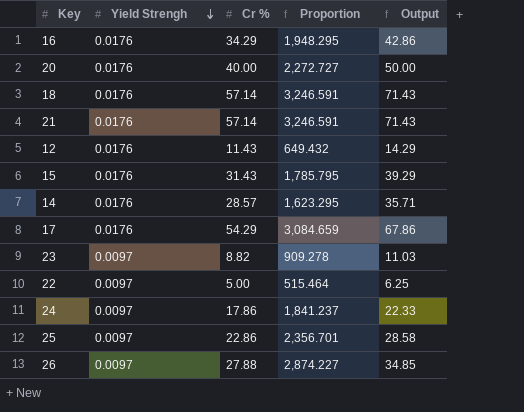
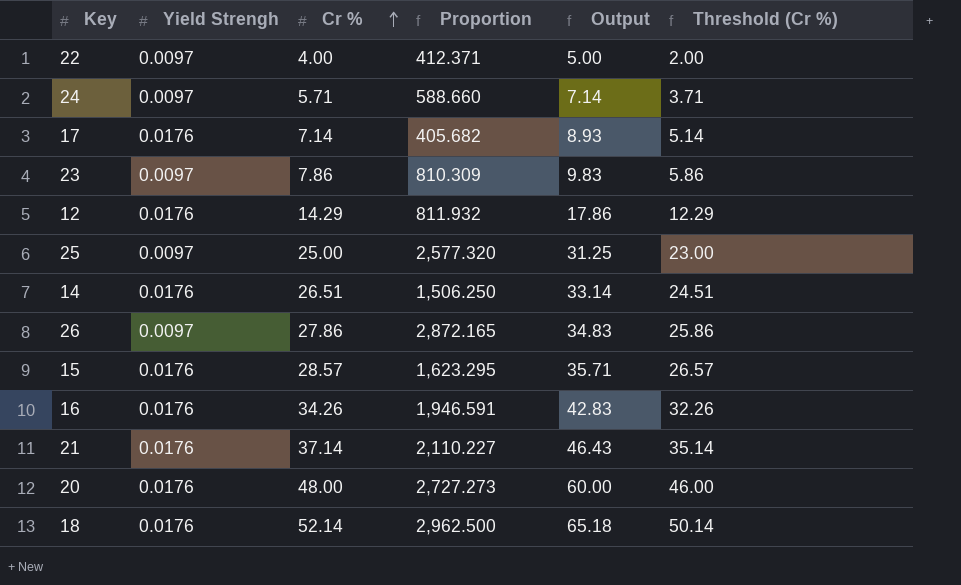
row order: Yield Strengh descending -> Cr % ascending
column Threshold (Cr %) | formula: none -> [Cr %] - 2
22 | Cr %: 5.00 -> 4.00
22 | Proportion: 515.464 -> 412.371
22 | Output: 6.25 -> 5.00
24 | Cr %: 17.86 -> 5.71
24 | Proportion: 1,841.237 -> 588.660
24 | Output: 22.33 -> 7.14
17 | Cr %: 54.29 -> 7.14
17 | Proportion: 3,084.659 -> 405.682
17 | Output: 67.86 -> 8.93
23 | Cr %: 8.82 -> 7.86
23 | Proportion: 909.278 -> 810.309
23 | Output: 11.03 -> 9.83
12 | Cr %: 11.43 -> 14.29
12 | Proportion: 649.432 -> 811.932
12 | Output: 14.29 -> 17.86
25 | Cr %: 22.86 -> 25.00
25 | Proportion: 2,356.701 -> 2,577.320
25 | Output: 28.58 -> 31.25
14 | Cr %: 28.57 -> 26.51
14 | Proportion: 1,623.295 -> 1,506.250
14 | Output: 35.71 -> 33.14
26 | Cr %: 27.88 -> 27.86
26 | Proportion: 2,874.227 -> 2,872.165
26 | Output: 34.85 -> 34.83
15 | Cr %: 31.43 -> 28.57
15 | Proportion: 1,785.795 -> 1,623.295
15 | Output: 39.29 -> 35.71
16 | Cr %: 34.29 -> 34.26
16 | Proportion: 1,948.295 -> 1,946.591
16 | Output: 42.86 -> 42.83
21 | Cr %: 57.14 -> 37.14
21 | Proportion: 3,246.591 -> 2,110.227
21 | Output: 71.43 -> 46.43
20 | Cr %: 40.00 -> 48.00
20 | Proportion: 2,272.727 -> 2,727.273
20 | Output: 50.00 -> 60.00
18 | Cr %: 57.14 -> 52.14
18 | Proportion: 3,246.591 -> 2,962.500
18 | Output: 71.43 -> 65.18

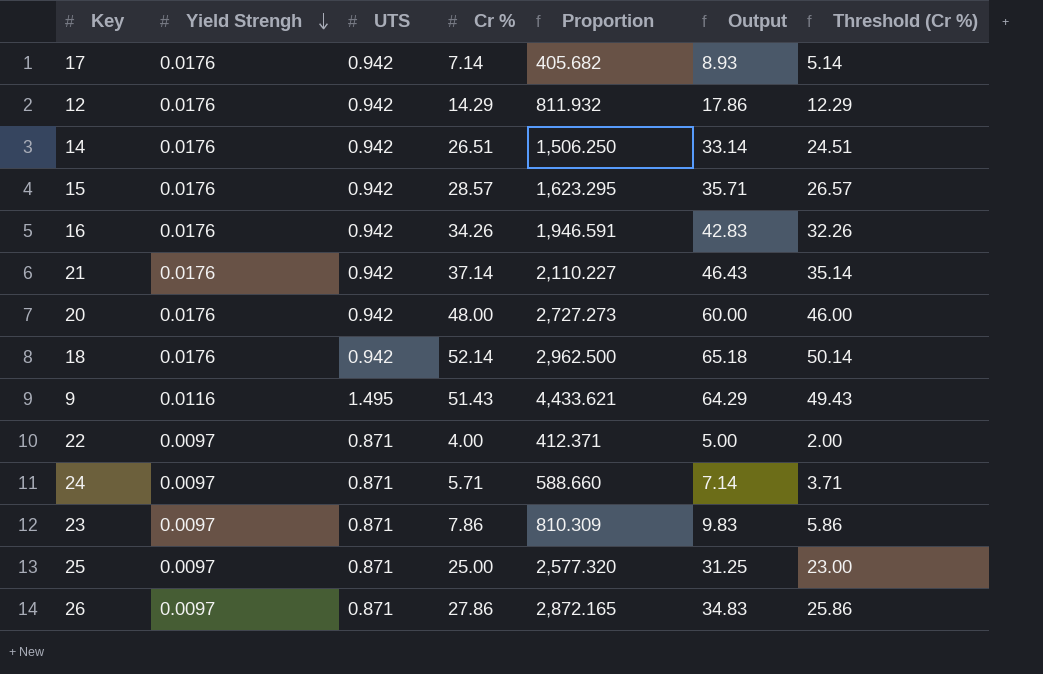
row order: Cr % ascending -> Yield Strengh descending
column UTS | position: none -> 3
row 9: none -> 0.0116 | 1.495 | 51.43 | 4,433.621 | 64.29 | 49.43

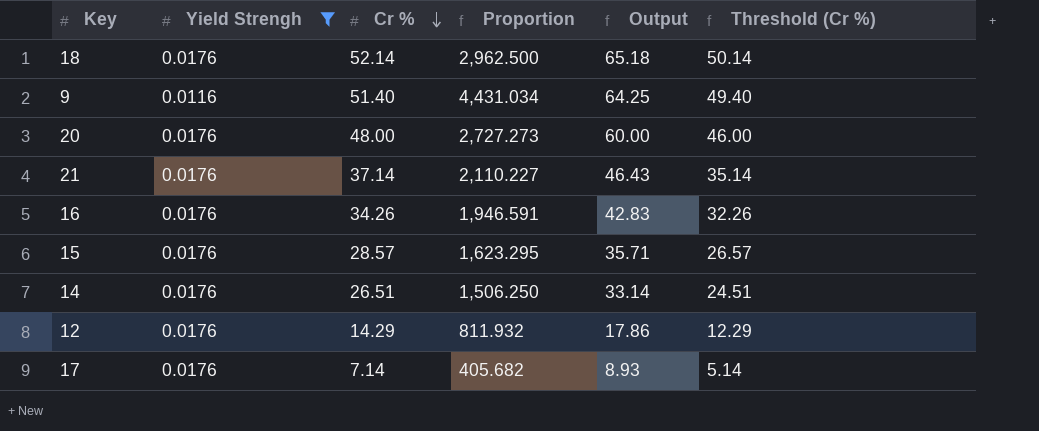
filter: none -> Yield Strengh != 0.0097
row order: Yield Strengh descending -> Cr % descending
column UTS | position: 3 -> none
9 | Cr %: 51.43 -> 51.40
9 | Proportion: 4,433.621 -> 4,431.034
9 | Output: 64.29 -> 64.25
9 | Threshold (Cr %): 49.43 -> 49.40

